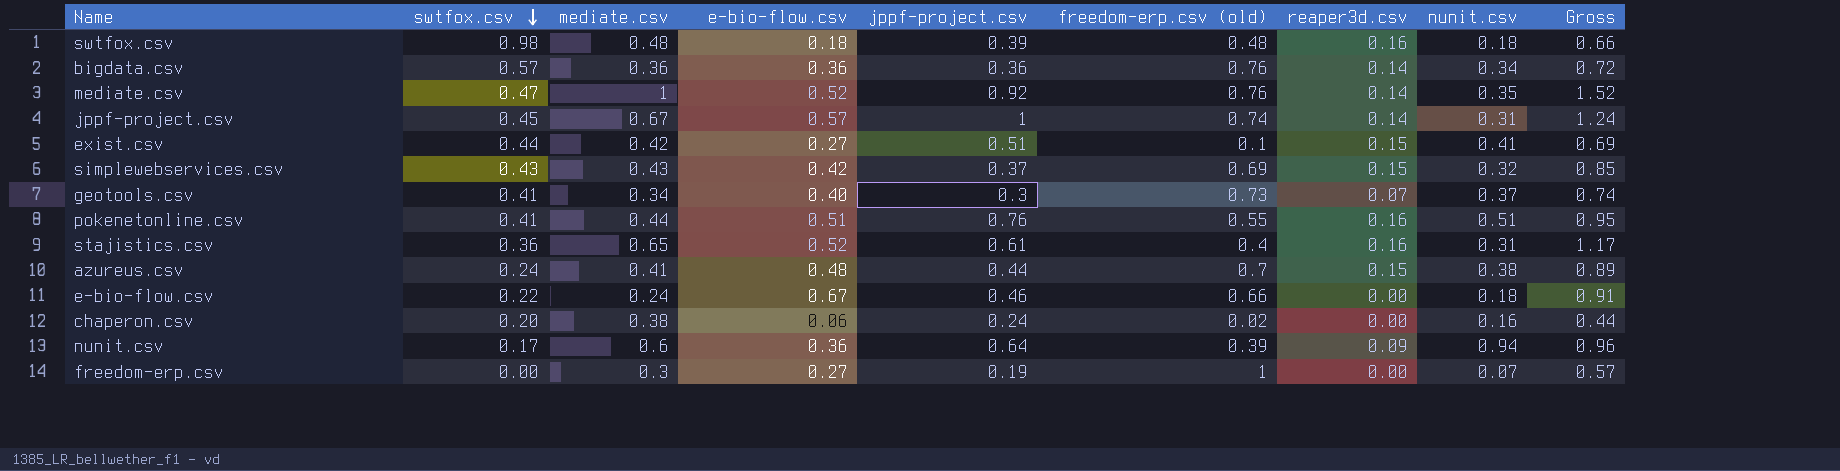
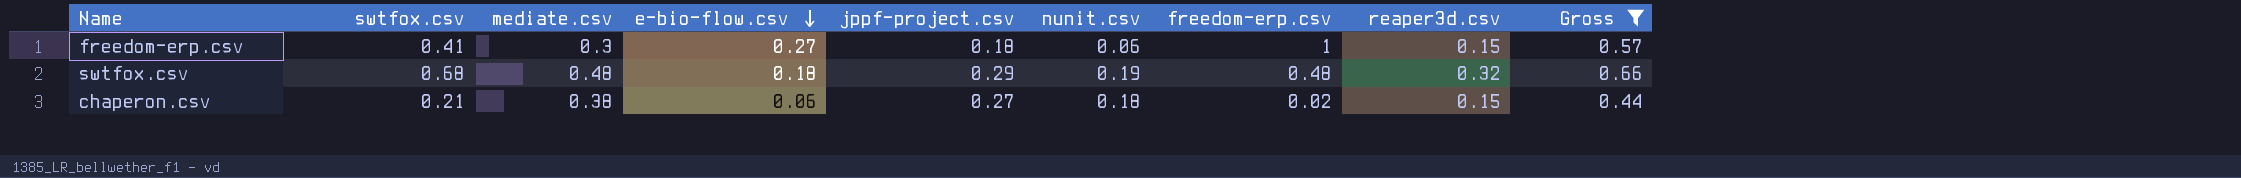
filter: none -> Gross <= 0.66
row order: swtfox.csv descending -> e-bio-flow.csv descending
column nunit.csv | position: 8 -> 6
column name: freedom-erp.csv (old) -> freedom-erp.csv
freedom-erp.csv | swtfox.csv: 0.00 -> 0.41
freedom-erp.csv | jppf-project.csv: 0.19 -> 0.18
freedom-erp.csv | nunit.csv: 0.07 -> 0.06
freedom-erp.csv | reaper3d.csv: 0.00 -> 0.15
swtfox.csv | swtfox.csv: 0.98 -> 0.68
swtfox.csv | jppf-project.csv: 0.39 -> 0.29
swtfox.csv | nunit.csv: 0.18 -> 0.19
swtfox.csv | reaper3d.csv: 0.16 -> 0.32
chaperon.csv | swtfox.csv: 0.20 -> 0.21
chaperon.csv | jppf-project.csv: 0.24 -> 0.27
chaperon.csv | nunit.csv: 0.16 -> 0.18
chaperon.csv | reaper3d.csv: 0.00 -> 0.15

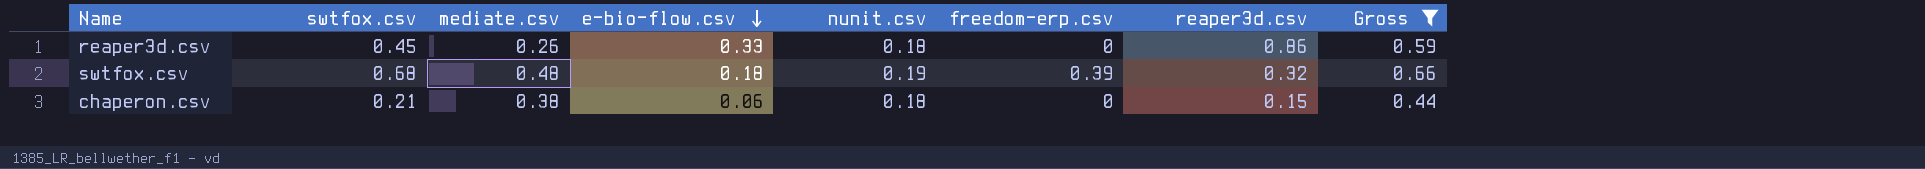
column jppf-project.csv | position: 5 -> none
row freedom-erp.csv: 0.41 | 0.3 | 0.27 | 0.18 | 0.06 | 1 | 0.15 | 0.57 -> none
row reaper3d.csv: none -> 0.45 | 0.26 | 0.33 | 0.18 | 0 | 0.86 | 0.59
swtfox.csv | freedom-erp.csv: 0.48 -> 0.39
chaperon.csv | freedom-erp.csv: 0.02 -> 0

